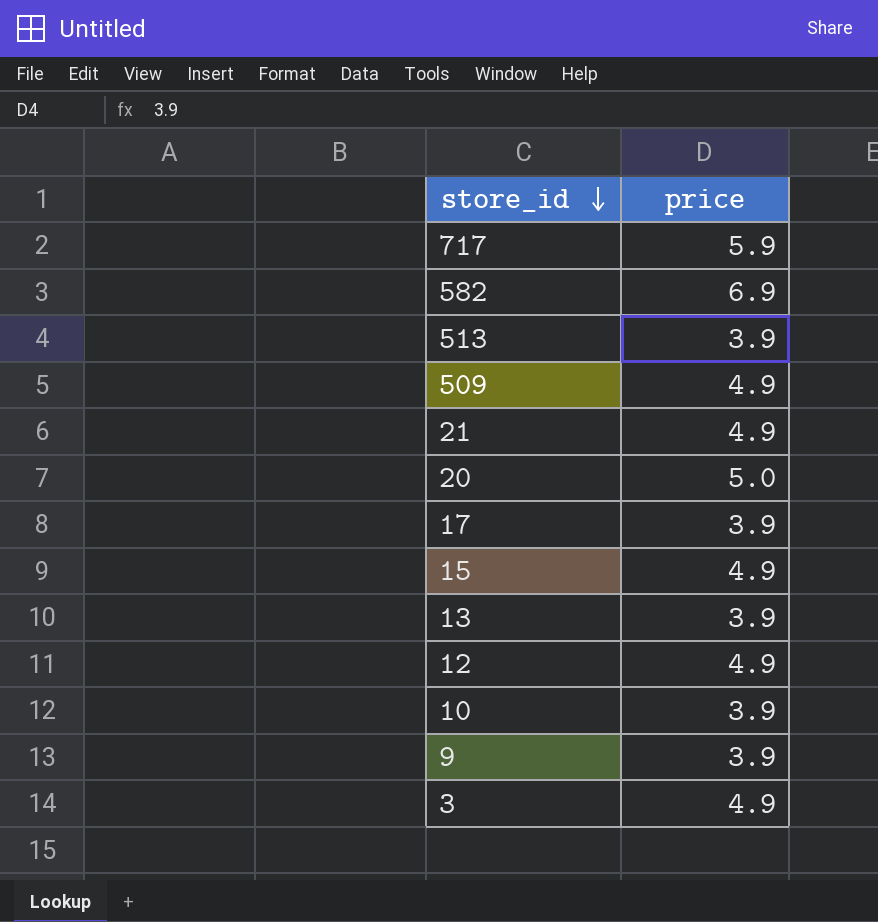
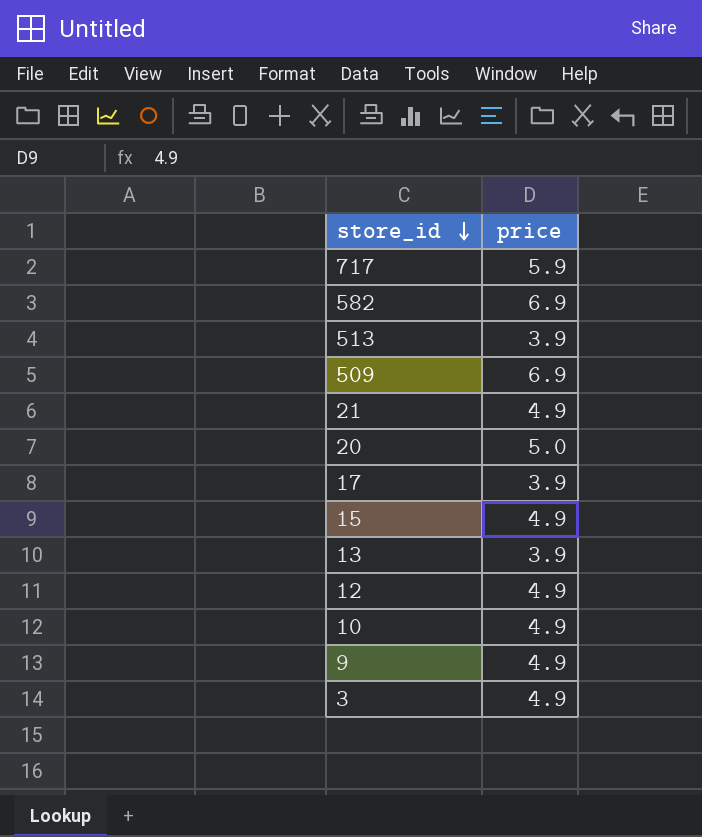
509 | price: 4.9 -> 6.9
10 | price: 3.9 -> 4.9
9 | price: 3.9 -> 4.9

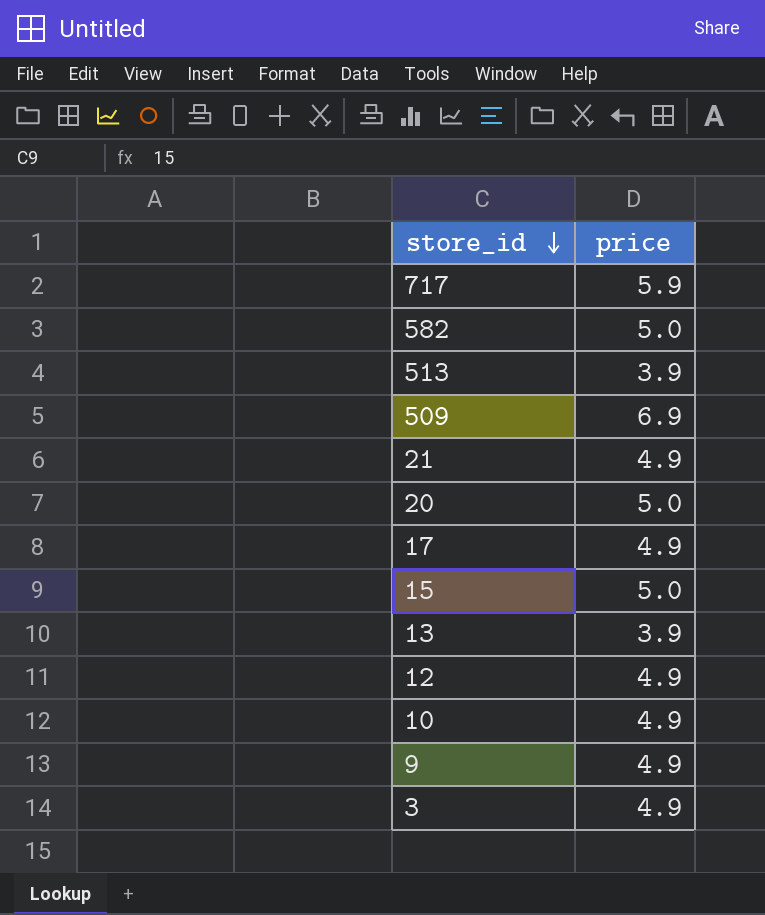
582 | price: 6.9 -> 5.0
17 | price: 3.9 -> 4.9
15 | price: 4.9 -> 5.0

